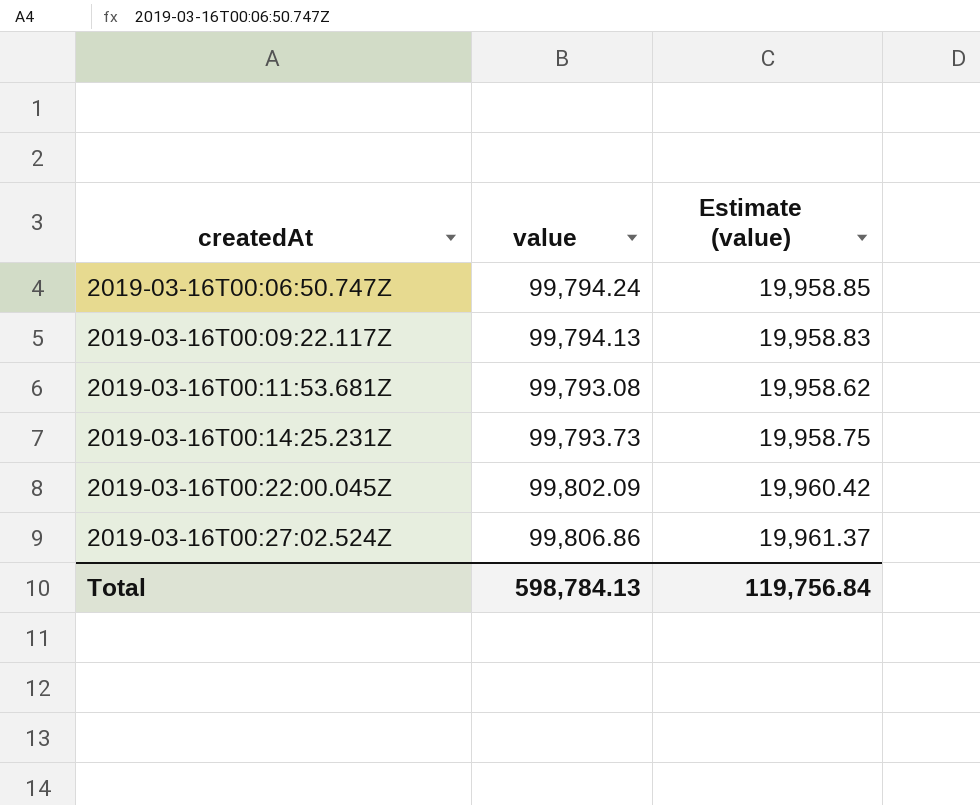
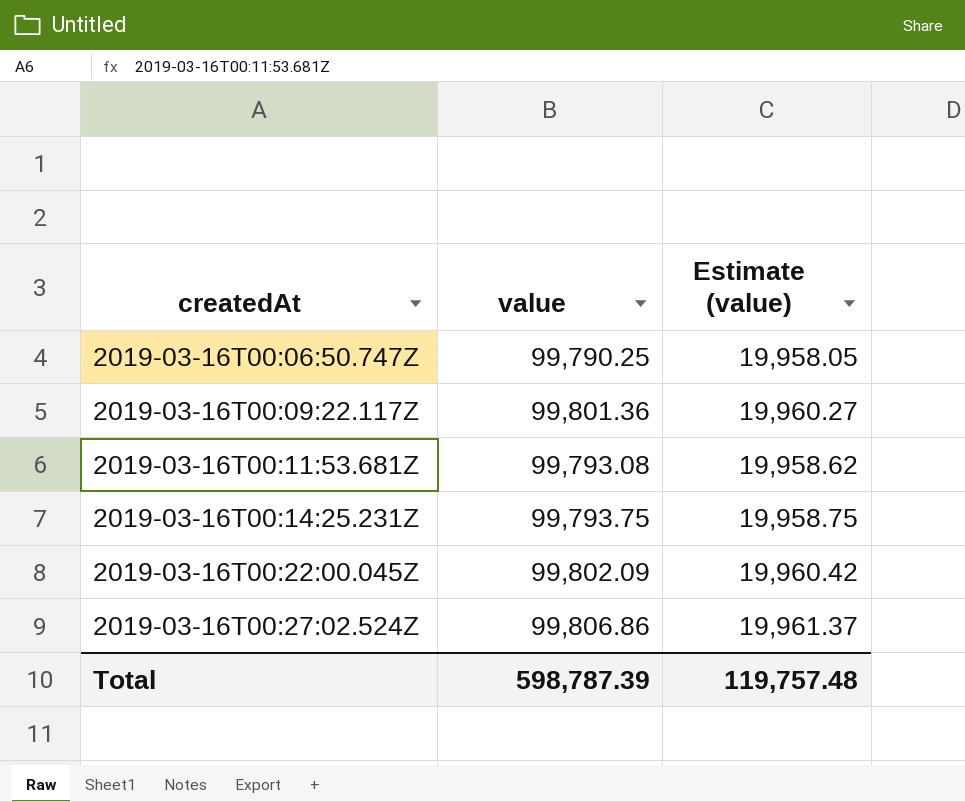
2019-03-16T00:06:50.747Z | value: 99,794.24 -> 99,790.25
2019-03-16T00:06:50.747Z | Estimate (value): 19,958.85 -> 19,958.05
2019-03-16T00:09:22.117Z | value: 99,794.13 -> 99,801.36
2019-03-16T00:09:22.117Z | Estimate (value): 19,958.83 -> 19,960.27
2019-03-16T00:14:25.231Z | value: 99,793.73 -> 99,793.75
Total | value: 598,784.13 -> 598,787.39
Total | Estimate (value): 119,756.84 -> 119,757.48

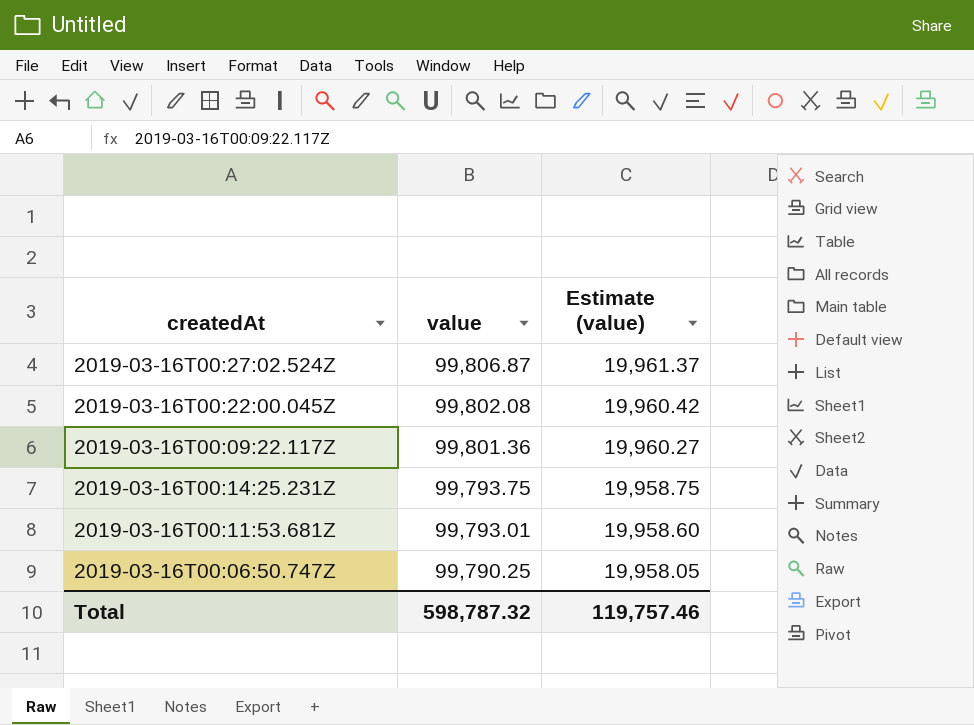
row order: createdAt ascending -> value descending
2019-03-16T00:27:02.524Z | value: 99,806.86 -> 99,806.87
2019-03-16T00:22:00.045Z | value: 99,802.09 -> 99,802.08
2019-03-16T00:11:53.681Z | value: 99,793.08 -> 99,793.01
2019-03-16T00:11:53.681Z | Estimate (value): 19,958.62 -> 19,958.60
Total | value: 598,787.39 -> 598,787.32
Total | Estimate (value): 119,757.48 -> 119,757.46

